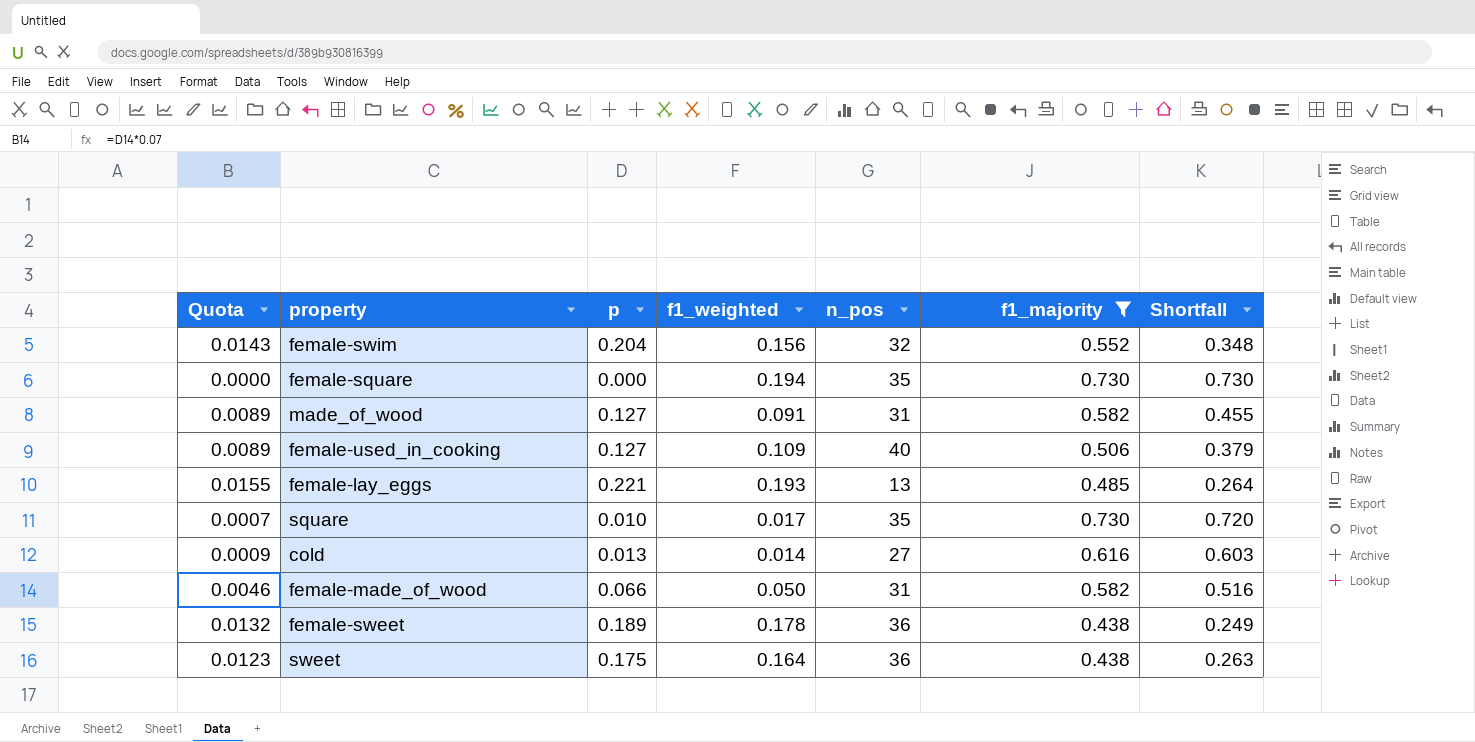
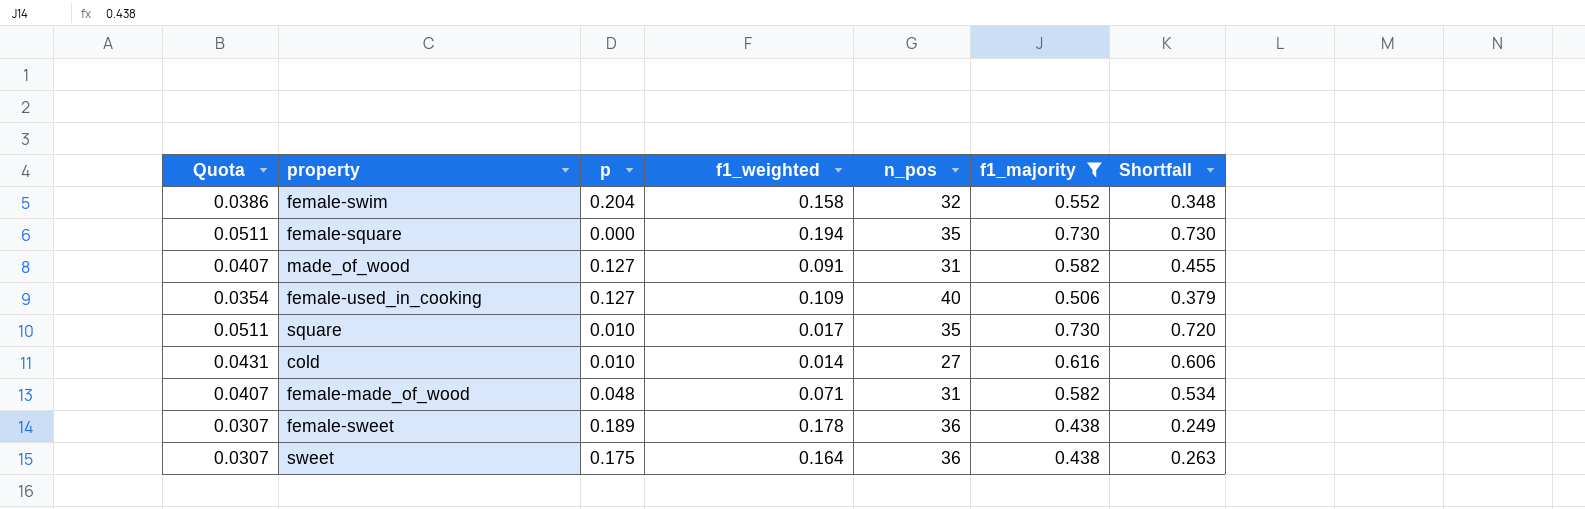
column Quota | formula: [p] * 0.07 -> [f1_majority] * 0.07
row female-lay_eggs: 0.0155 | 0.221 | 0.193 | 13 | 0.485 | 0.264 -> none
female-swim | f1_weighted: 0.156 -> 0.158
cold | p: 0.013 -> 0.010
cold | Shortfall: 0.603 -> 0.606
female-made_of_wood | p: 0.066 -> 0.048
female-made_of_wood | f1_weighted: 0.050 -> 0.071
female-made_of_wood | Shortfall: 0.516 -> 0.534

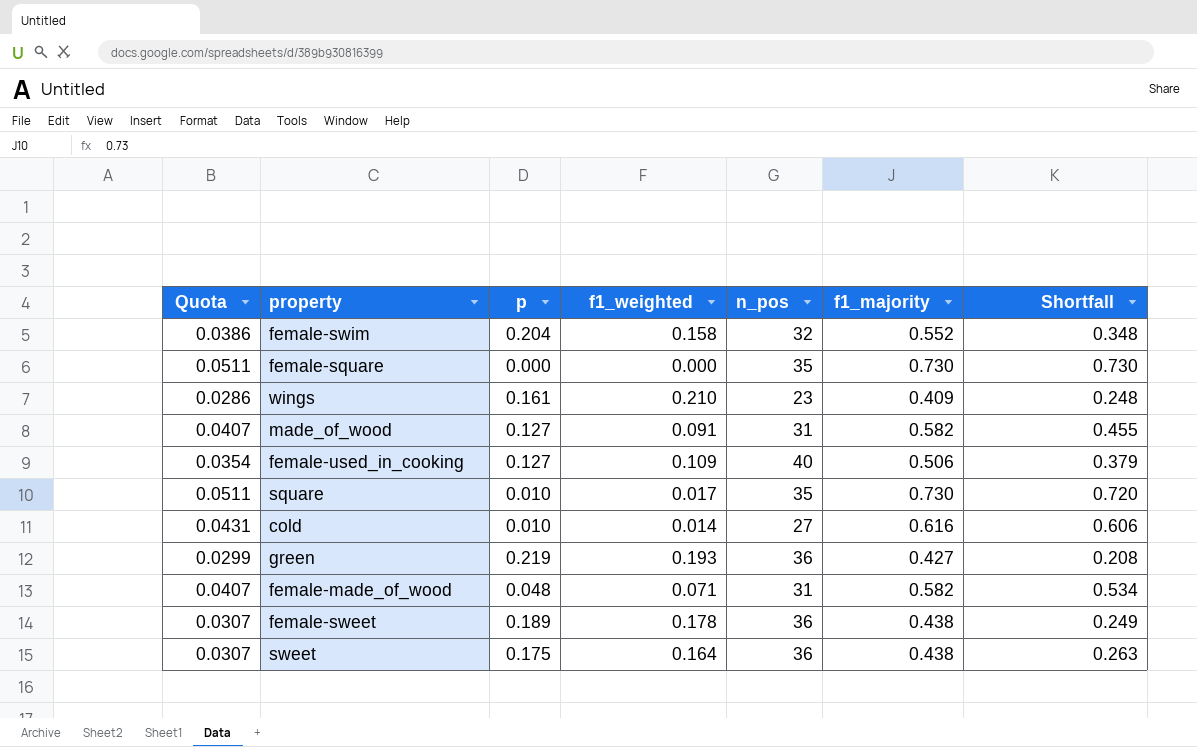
filter: f1_majority >= 0.438 -> none
female-square | f1_weighted: 0.194 -> 0.000

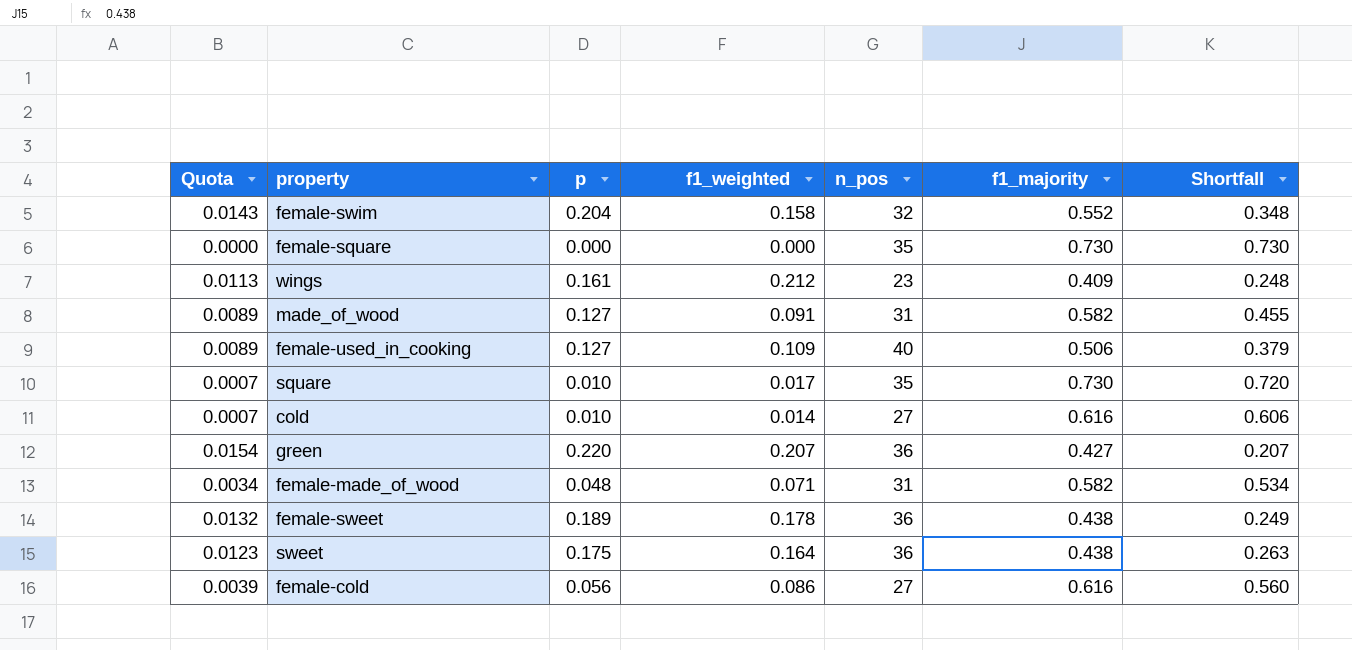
column Quota | formula: [f1_majority] * 0.07 -> [p] * 0.07
wings | f1_weighted: 0.210 -> 0.212
green | p: 0.219 -> 0.220
green | f1_weighted: 0.193 -> 0.207
green | Shortfall: 0.208 -> 0.207
row female-cold: none -> 0.0039 | 0.056 | 0.086 | 27 | 0.616 | 0.560

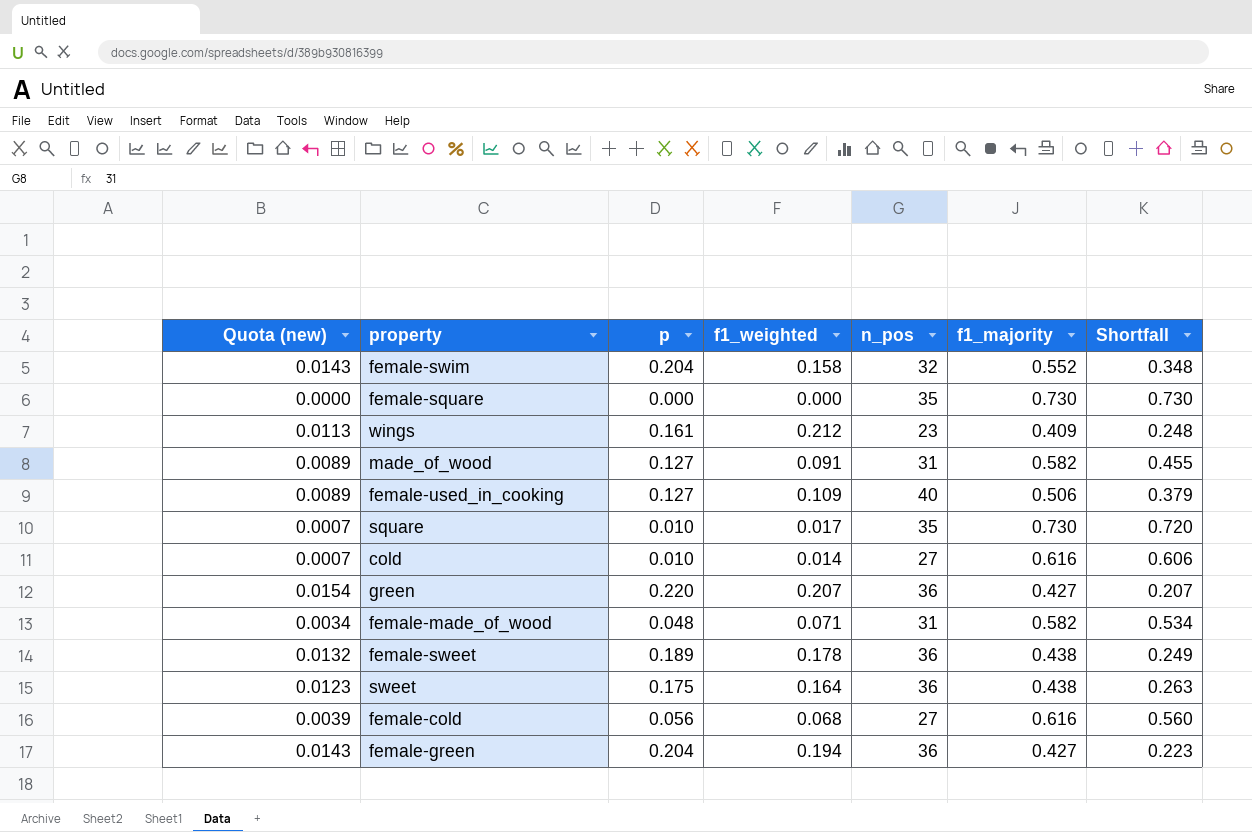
column name: Quota -> Quota (new)
female-cold | f1_weighted: 0.086 -> 0.068
row female-green: none -> 0.0143 | 0.204 | 0.194 | 36 | 0.427 | 0.223

